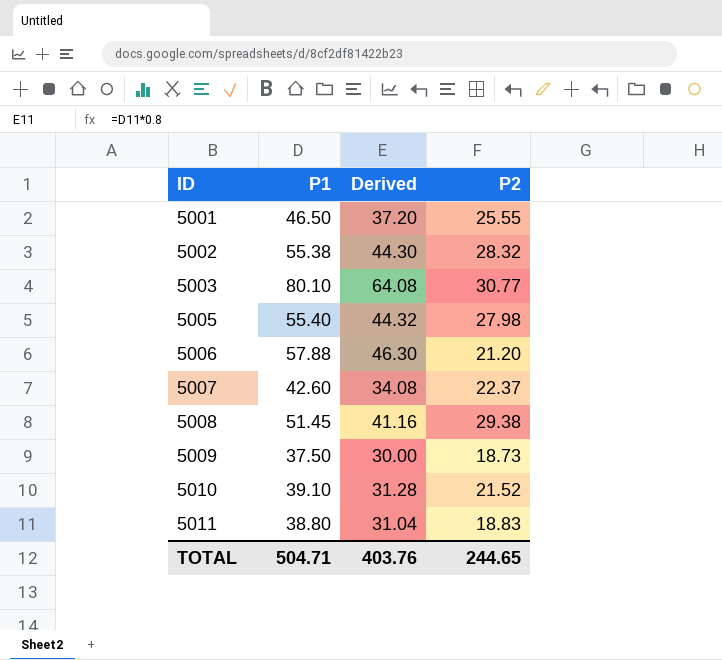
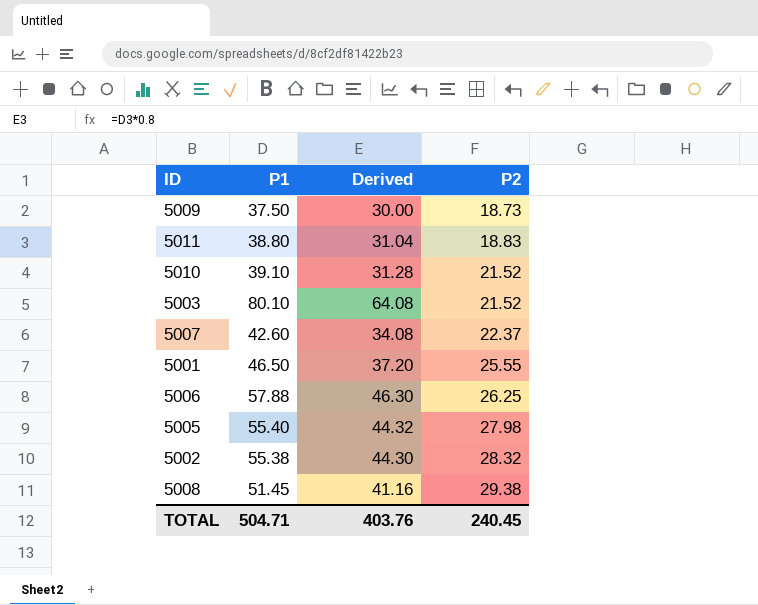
row order: ID ascending -> P2 ascending
5003 | P2: 30.77 -> 21.52
5006 | P2: 21.20 -> 26.25
TOTAL | P2: 244.65 -> 240.45

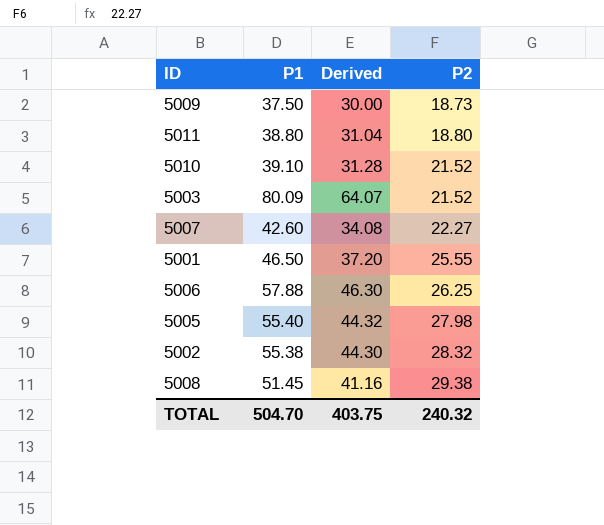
5011 | P2: 18.83 -> 18.80
5003 | P1: 80.10 -> 80.09
5003 | Derived: 64.08 -> 64.07
5007 | P2: 22.37 -> 22.27
TOTAL | P1: 504.71 -> 504.70
TOTAL | Derived: 403.76 -> 403.75
TOTAL | P2: 240.45 -> 240.32

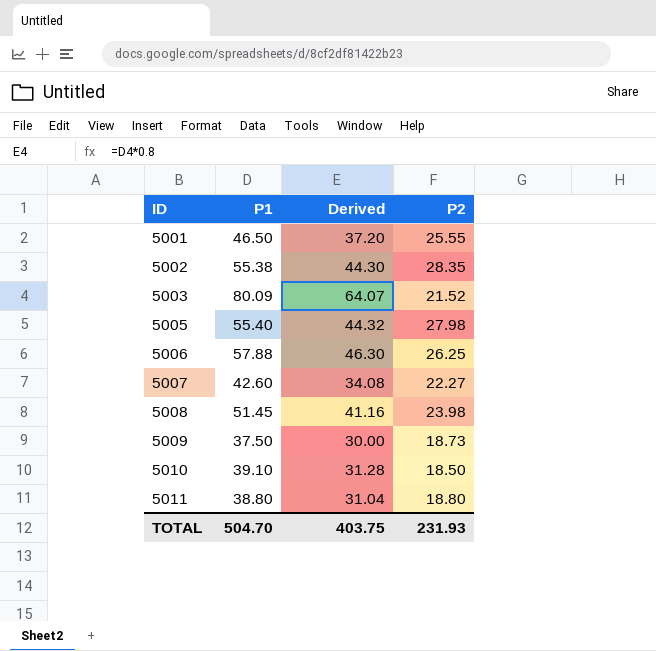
row order: P2 ascending -> ID ascending
5002 | P2: 28.32 -> 28.35
5008 | P2: 29.38 -> 23.98
5010 | P2: 21.52 -> 18.50
TOTAL | P2: 240.32 -> 231.93

